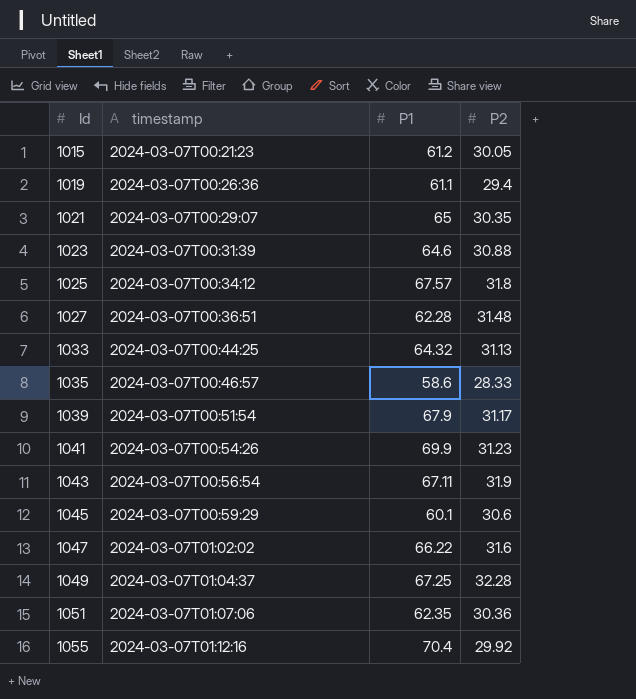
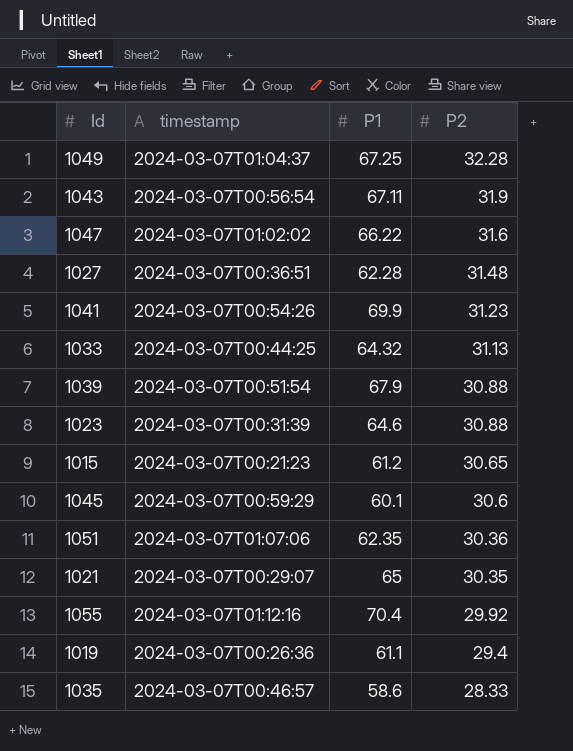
row order: Id ascending -> P2 descending
row 1025: 2024-03-07T00:34:12 | 67.57 | 31.8 -> none
1039 | P2: 31.17 -> 30.88
1015 | P2: 30.05 -> 30.65

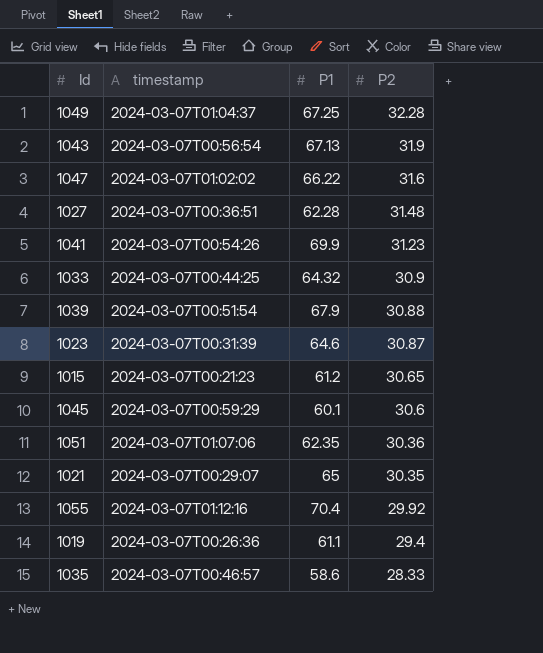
1043 | P1: 67.11 -> 67.13
1033 | P2: 31.13 -> 30.9
1023 | P2: 30.88 -> 30.87

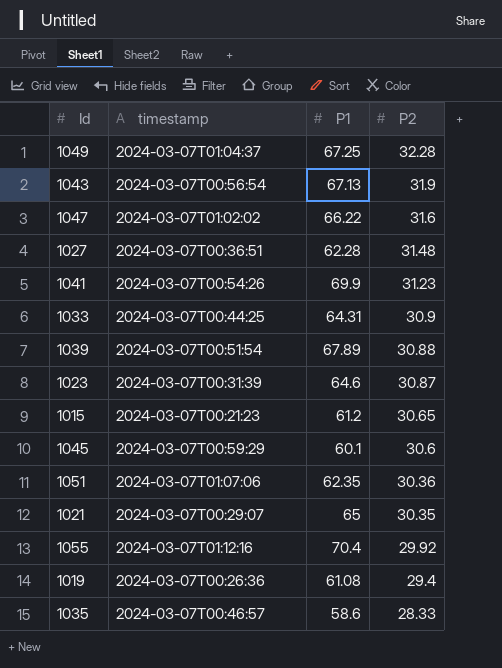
1033 | P1: 64.32 -> 64.31
1039 | P1: 67.9 -> 67.89
1019 | P1: 61.1 -> 61.08

